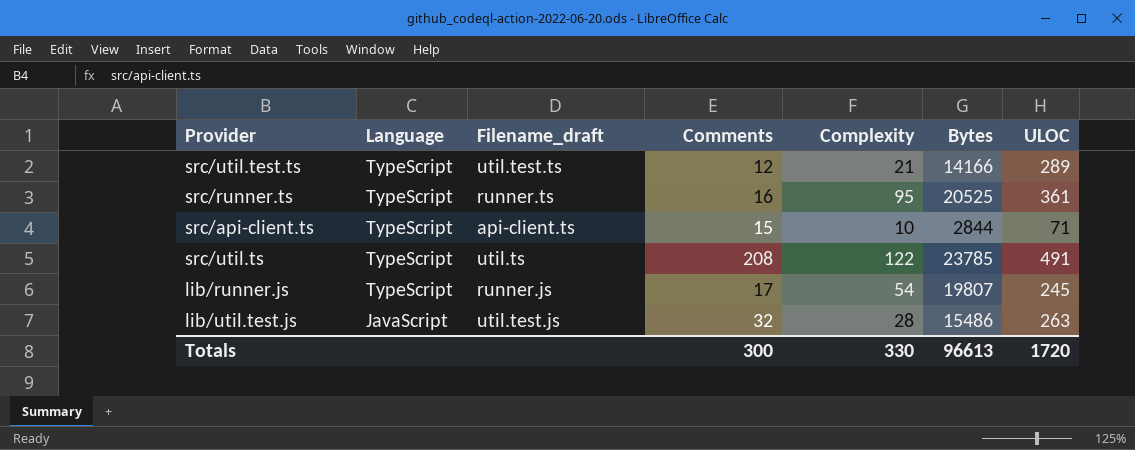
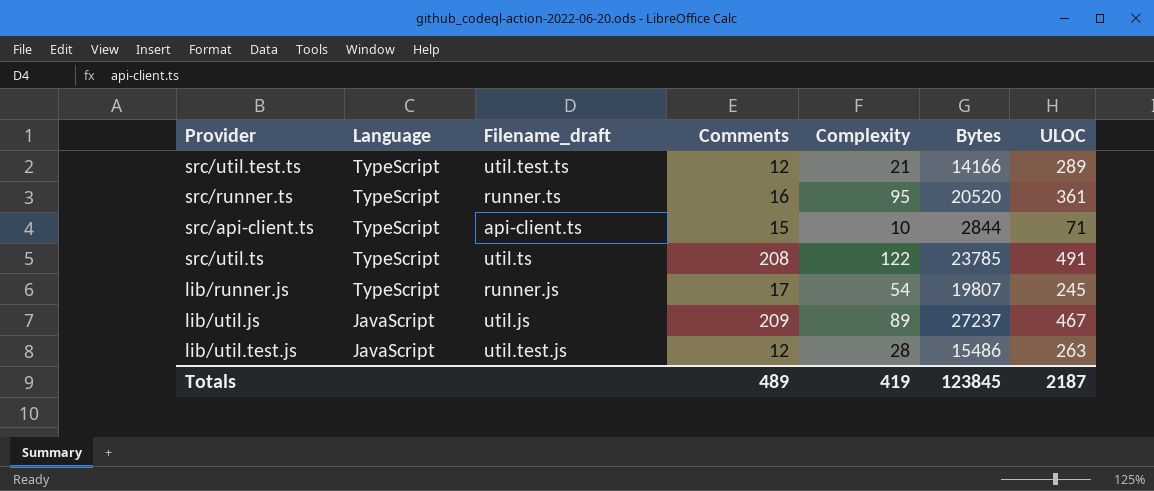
src/runner.ts | Bytes: 20525 -> 20520
row lib/util.js: none -> JavaScript | util.js | 209 | 89 | 27237 | 467
lib/util.test.js | Comments: 32 -> 12
Totals | Comments: 300 -> 489
Totals | Complexity: 330 -> 419
Totals | Bytes: 96613 -> 123845
Totals | ULOC: 1720 -> 2187

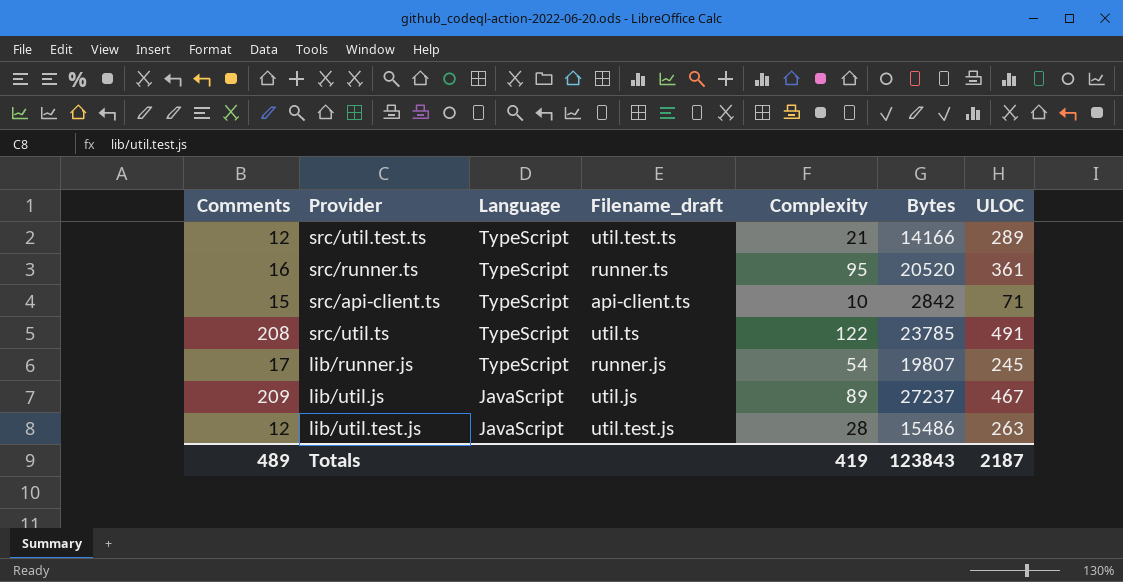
column Comments | position: 4 -> 1
src/api-client.ts | Bytes: 2844 -> 2842
Totals | Bytes: 123845 -> 123843

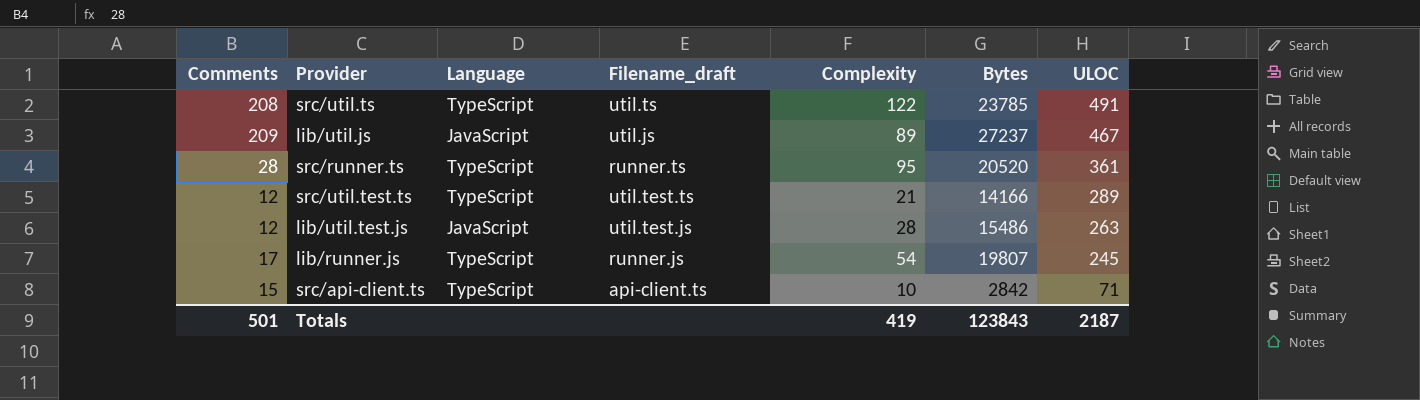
row order: Language descending -> ULOC descending
src/runner.ts | Comments: 16 -> 28
Totals | Comments: 489 -> 501

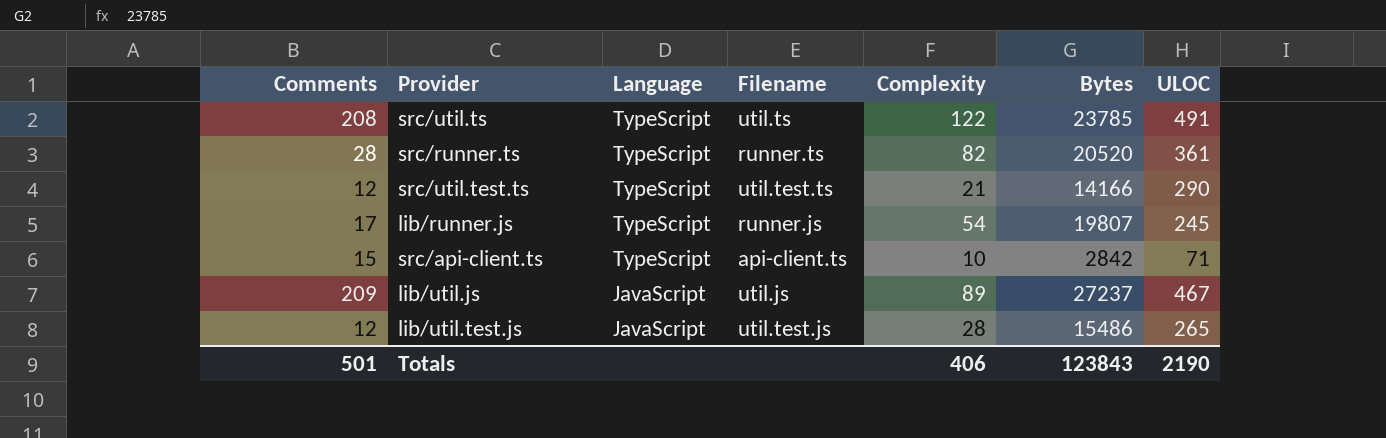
row order: ULOC descending -> Language descending
column name: Filename_draft -> Filename
src/runner.ts | Complexity: 95 -> 82
src/util.test.ts | ULOC: 289 -> 290
lib/util.test.js | ULOC: 263 -> 265
Totals | Complexity: 419 -> 406
Totals | ULOC: 2187 -> 2190

